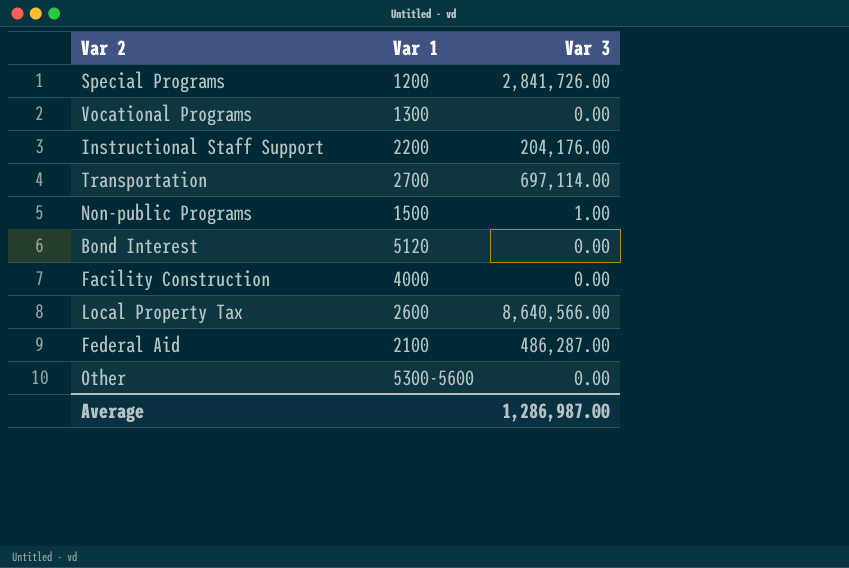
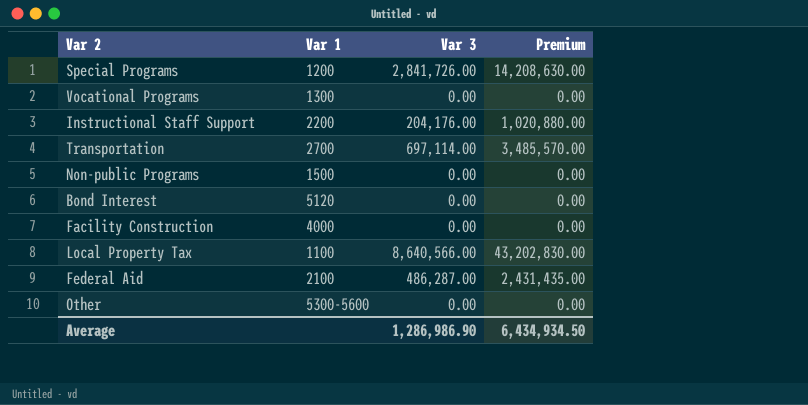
column Premium | formula: none -> [Var 3] * 5
Non-public Programs | Var 3: 1.00 -> 0.00
Local Property Tax | Var 1: 2600 -> 1100
Average | Var 3: 1,286,987.00 -> 1,286,986.90

